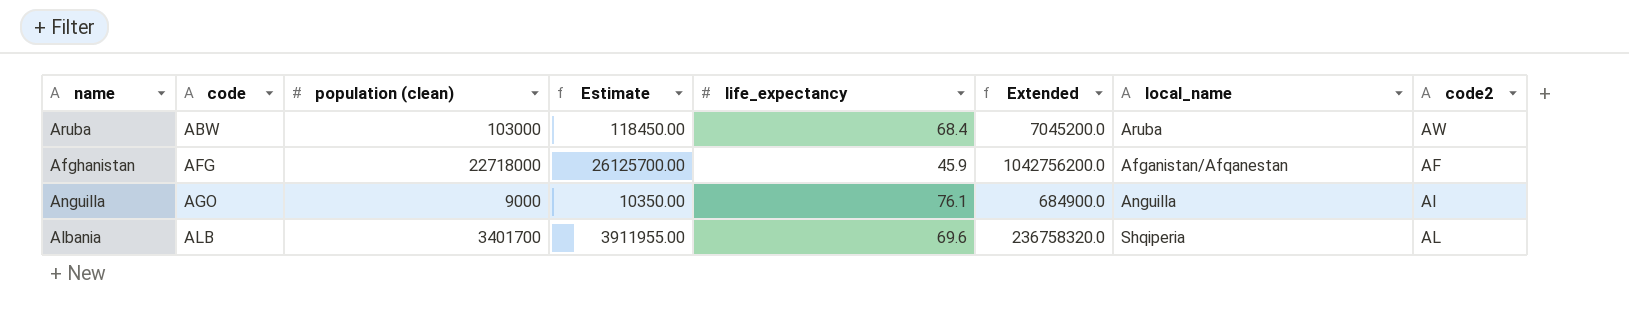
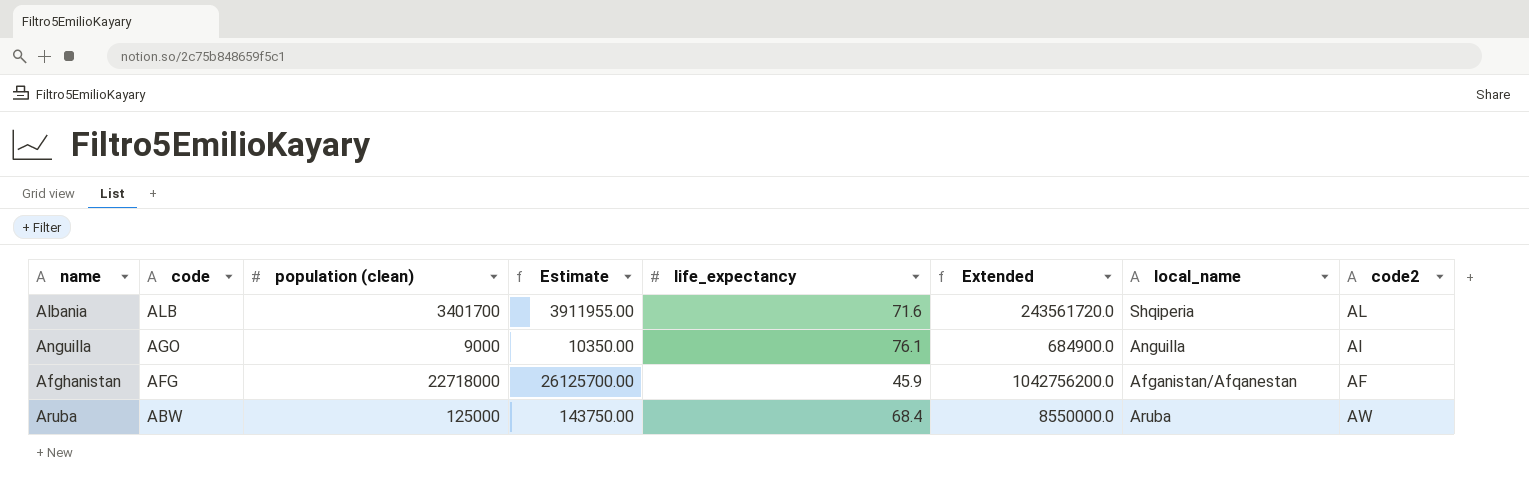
row order: code ascending -> code descending
Albania | life_expectancy: 69.6 -> 71.6
Albania | Extended: 236758320.0 -> 243561720.0
Aruba | population (clean): 103000 -> 125000
Aruba | Estimate: 118450.00 -> 143750.00
Aruba | Extended: 7045200.0 -> 8550000.0

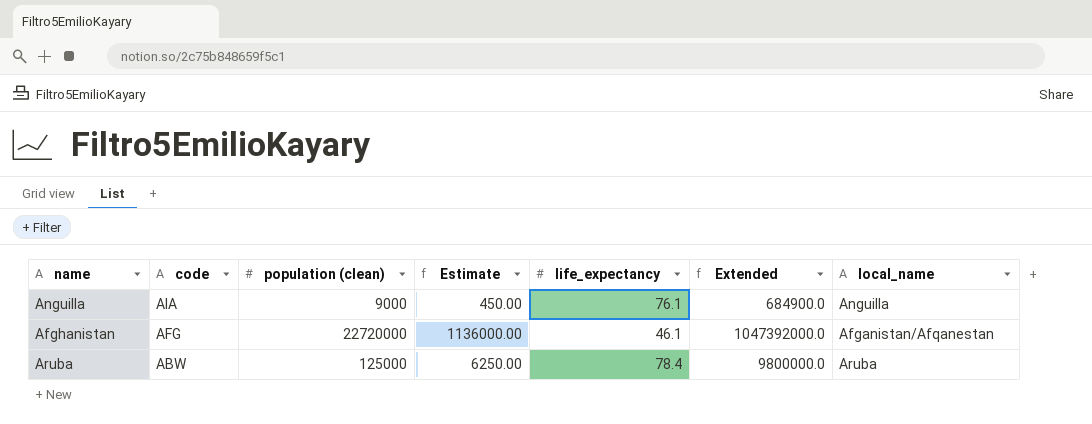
column code2 | position: 8 -> none
column Estimate | formula: [population (clean)] * 1.15 -> [population (clean)] * 0.05
row Albania: ALB | 3401700 | 3911955.00 | 71.6 | 243561720.0 | Shqiperia | AL -> none
Anguilla | code: AGO -> AIA
Afghanistan | population (clean): 22718000 -> 22720000
Afghanistan | life_expectancy: 45.9 -> 46.1
Afghanistan | Extended: 1042756200.0 -> 1047392000.0
Aruba | life_expectancy: 68.4 -> 78.4
Aruba | Extended: 8550000.0 -> 9800000.0

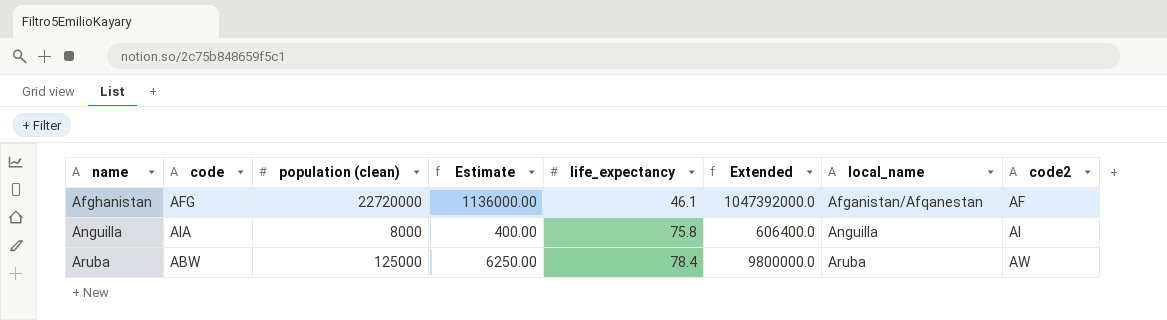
row order: code descending -> name ascending
column code2 | position: none -> 8
Anguilla | population (clean): 9000 -> 8000
Anguilla | Estimate: 450.00 -> 400.00
Anguilla | life_expectancy: 76.1 -> 75.8
Anguilla | Extended: 684900.0 -> 606400.0

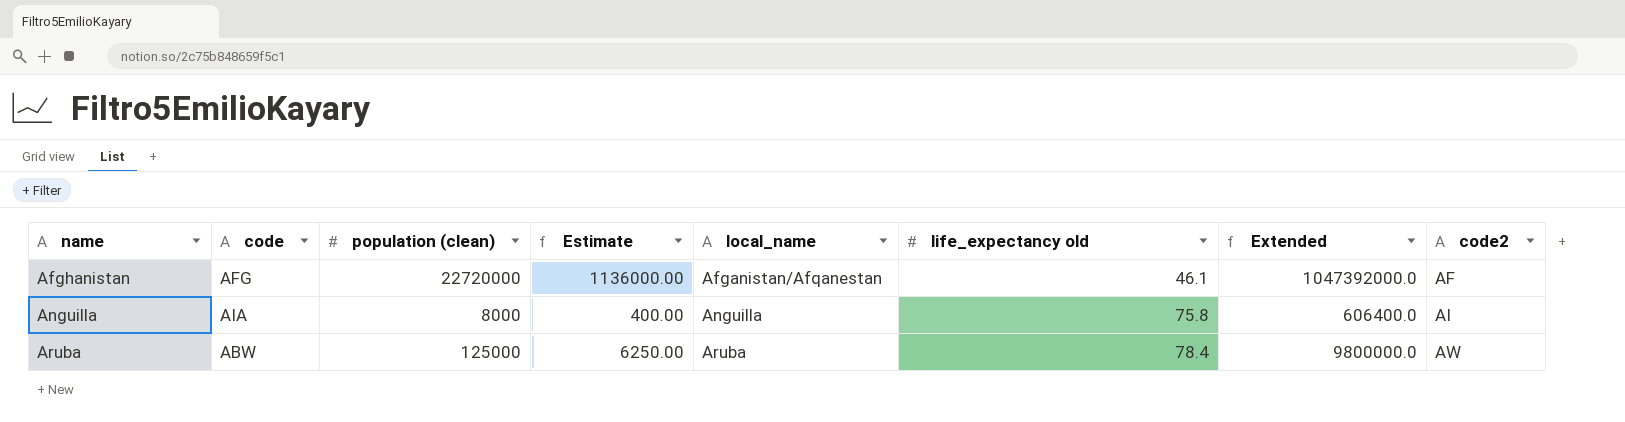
column local_name | position: 7 -> 5
column name: life_expectancy -> life_expectancy old

